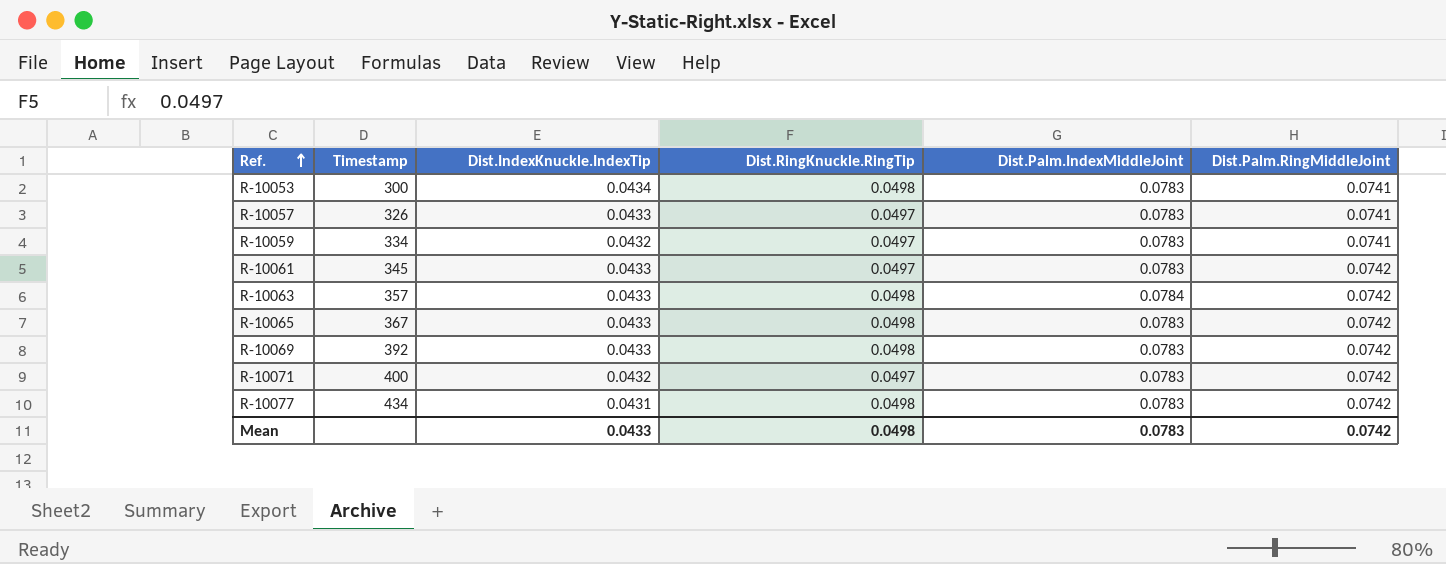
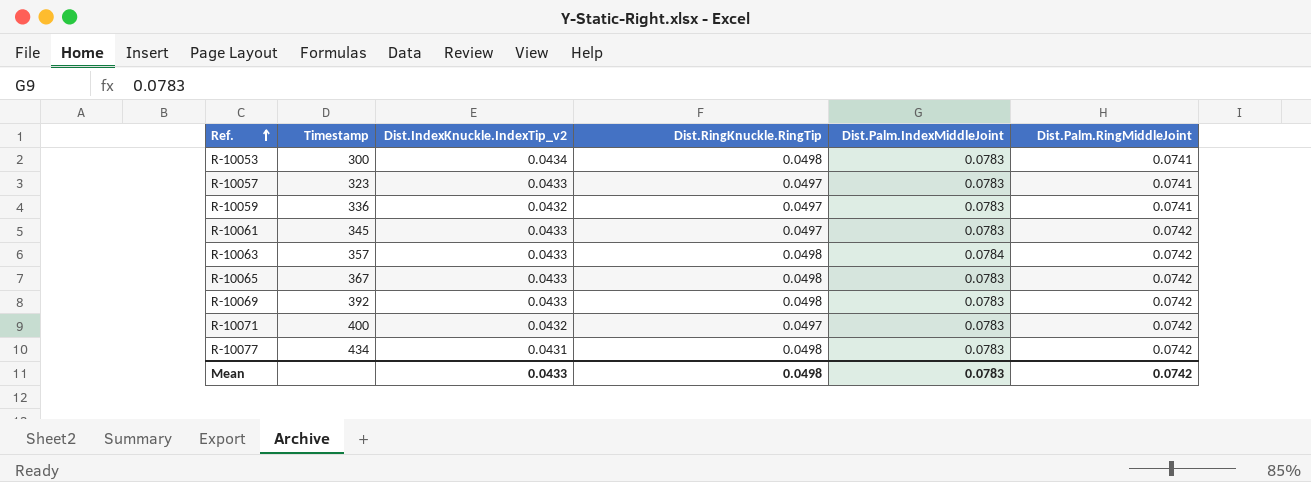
column name: Dist.IndexKnuckle.IndexTip -> Dist.IndexKnuckle.IndexTip_v2
R-10057 | Timestamp: 326 -> 323
R-10059 | Timestamp: 334 -> 336

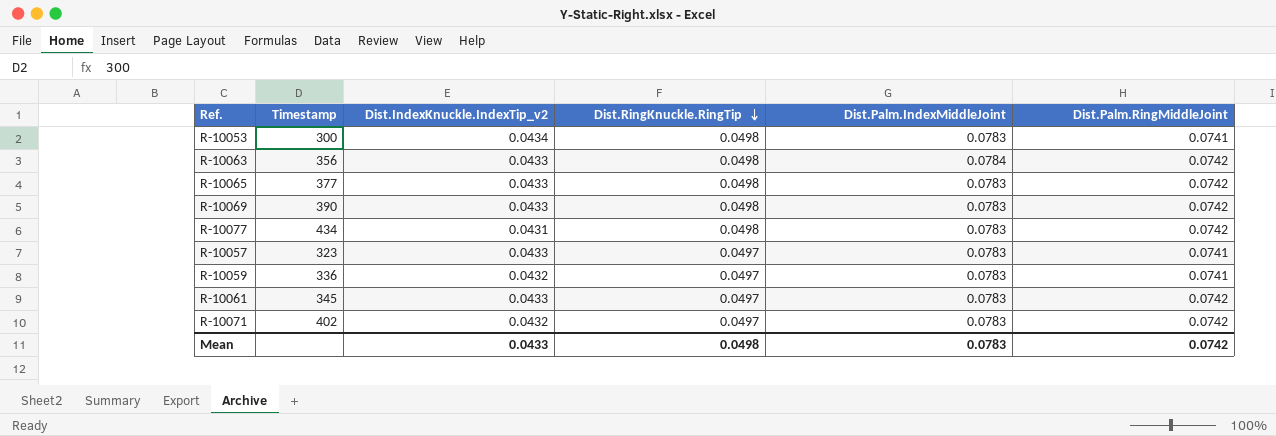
row order: Ref. ascending -> Dist.RingKnuckle.RingTip descending
R-10063 | Timestamp: 357 -> 356
R-10065 | Timestamp: 367 -> 377
R-10069 | Timestamp: 392 -> 390
R-10071 | Timestamp: 400 -> 402

